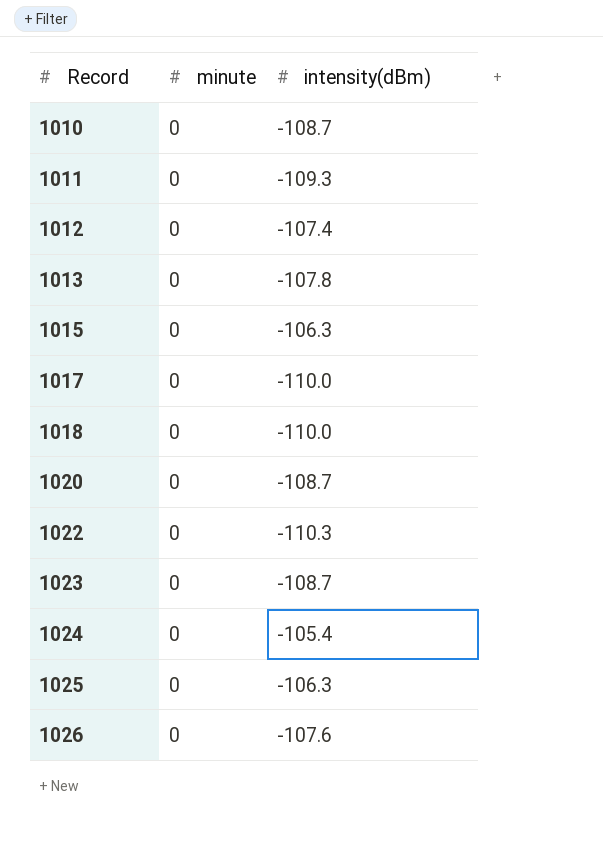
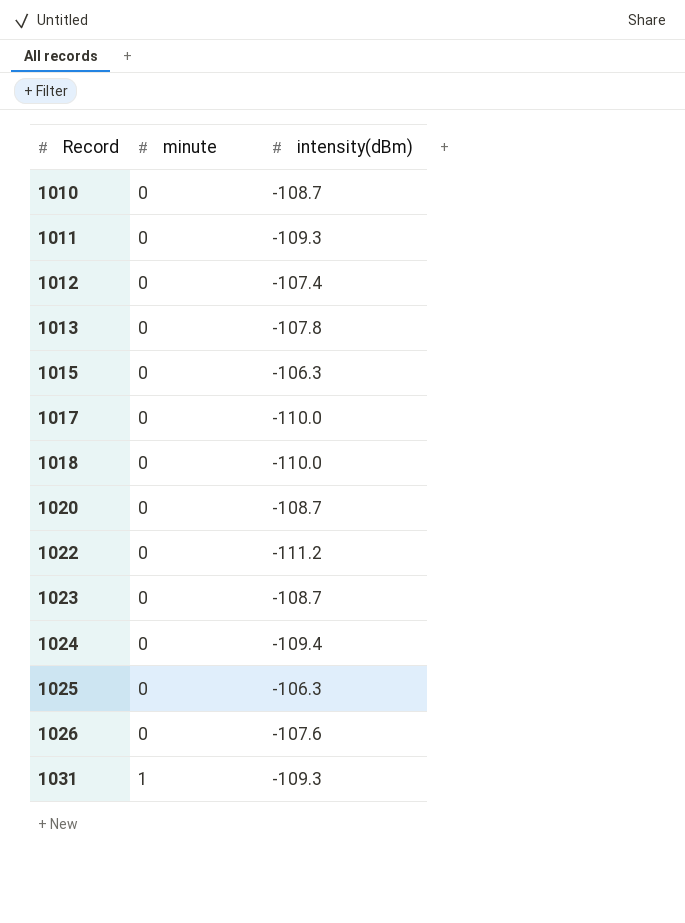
1022 | intensity(dBm): -110.3 -> -111.2
1024 | intensity(dBm): -105.4 -> -109.4
row 1031: none -> 1 | -109.3

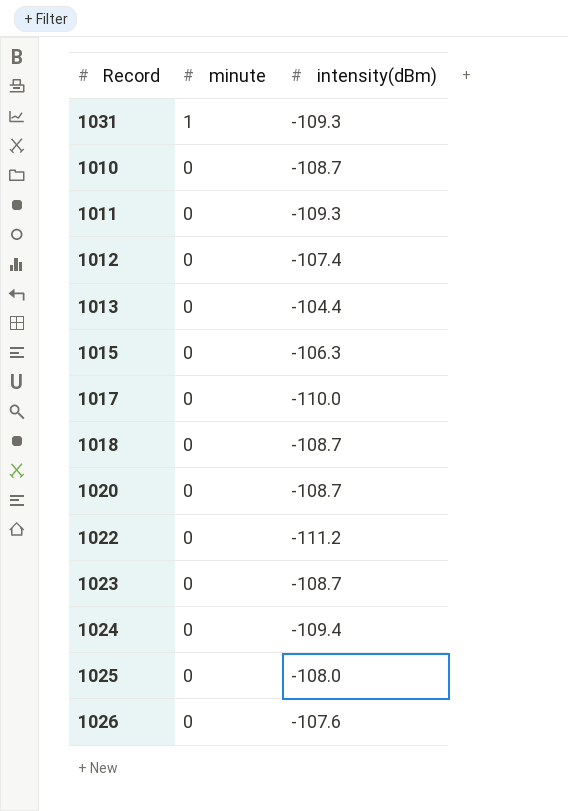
row order: Record ascending -> minute descending
1013 | intensity(dBm): -107.8 -> -104.4
1018 | intensity(dBm): -110.0 -> -108.7
1025 | intensity(dBm): -106.3 -> -108.0

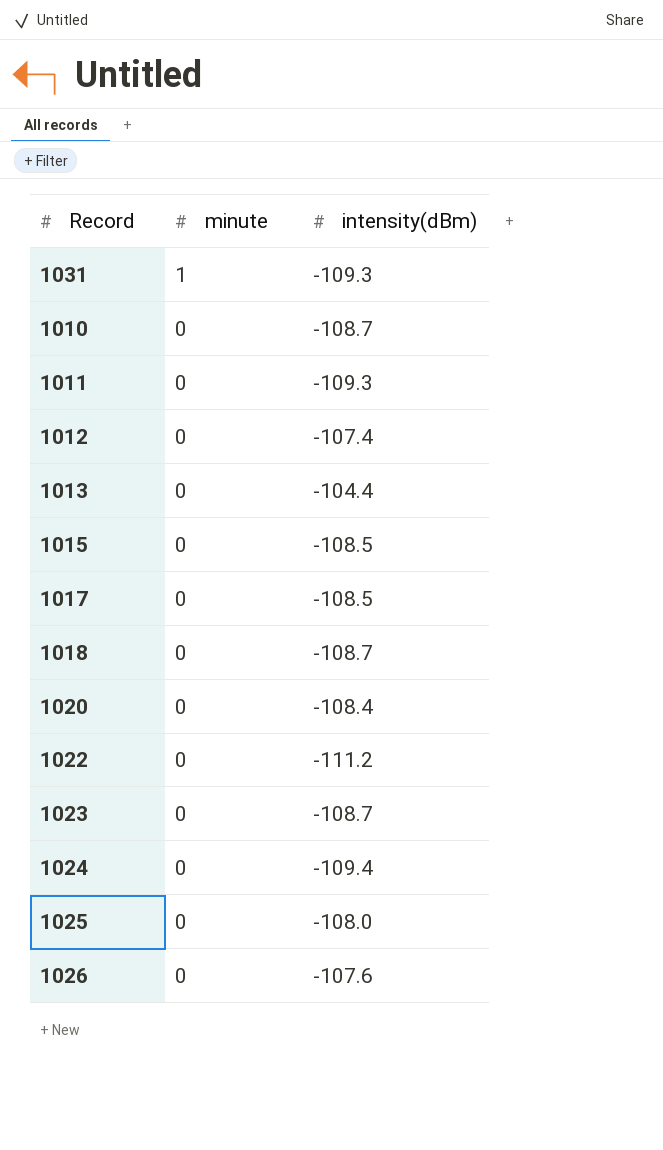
1015 | intensity(dBm): -106.3 -> -108.5
1017 | intensity(dBm): -110.0 -> -108.5
1020 | intensity(dBm): -108.7 -> -108.4

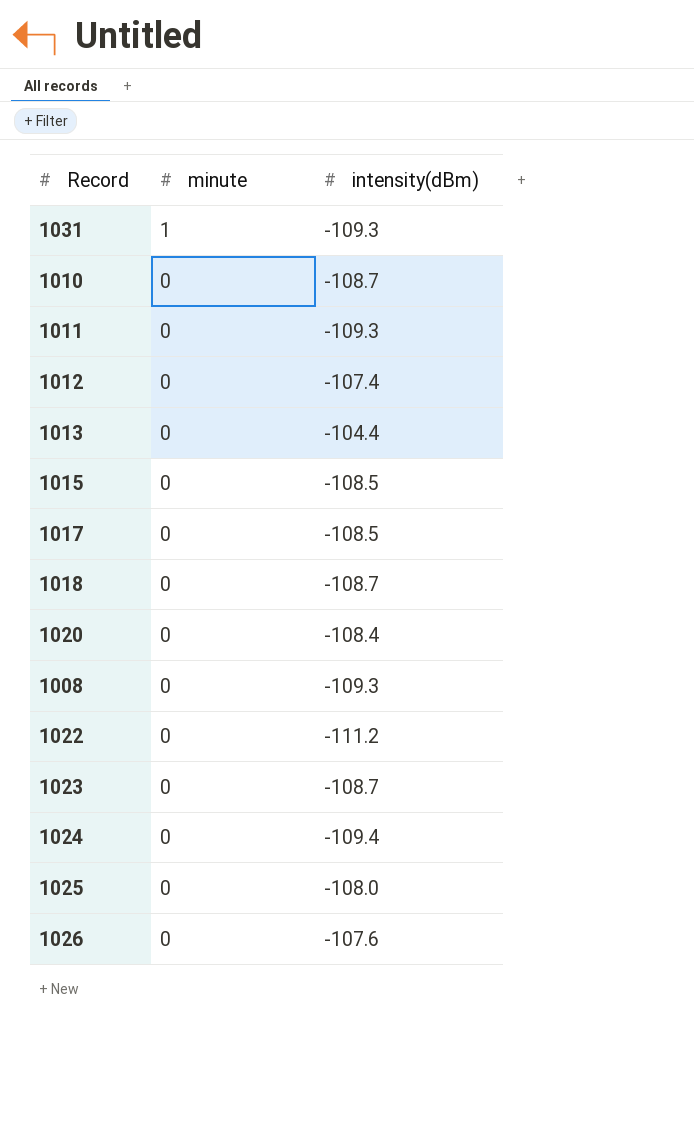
row 1008: none -> 0 | -109.3

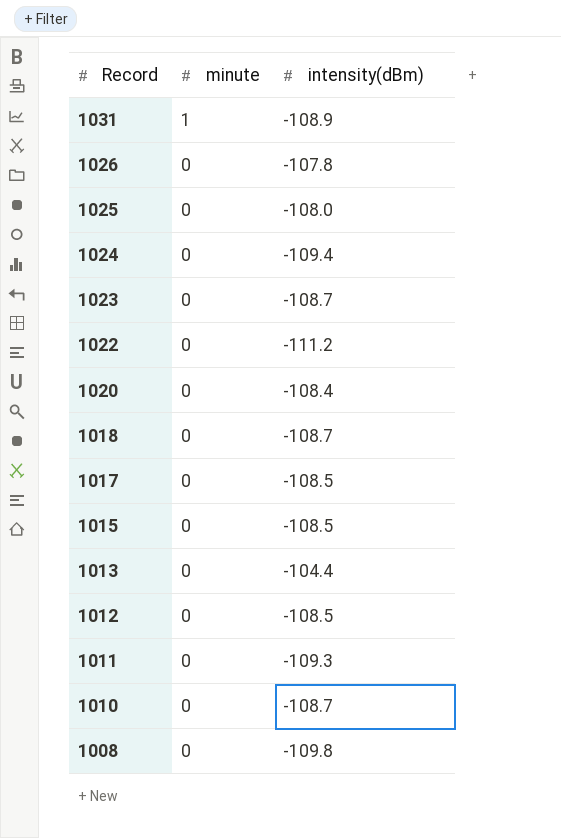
row order: minute descending -> Record descending
1031 | intensity(dBm): -109.3 -> -108.9
1026 | intensity(dBm): -107.6 -> -107.8
1012 | intensity(dBm): -107.4 -> -108.5
1008 | intensity(dBm): -109.3 -> -109.8

